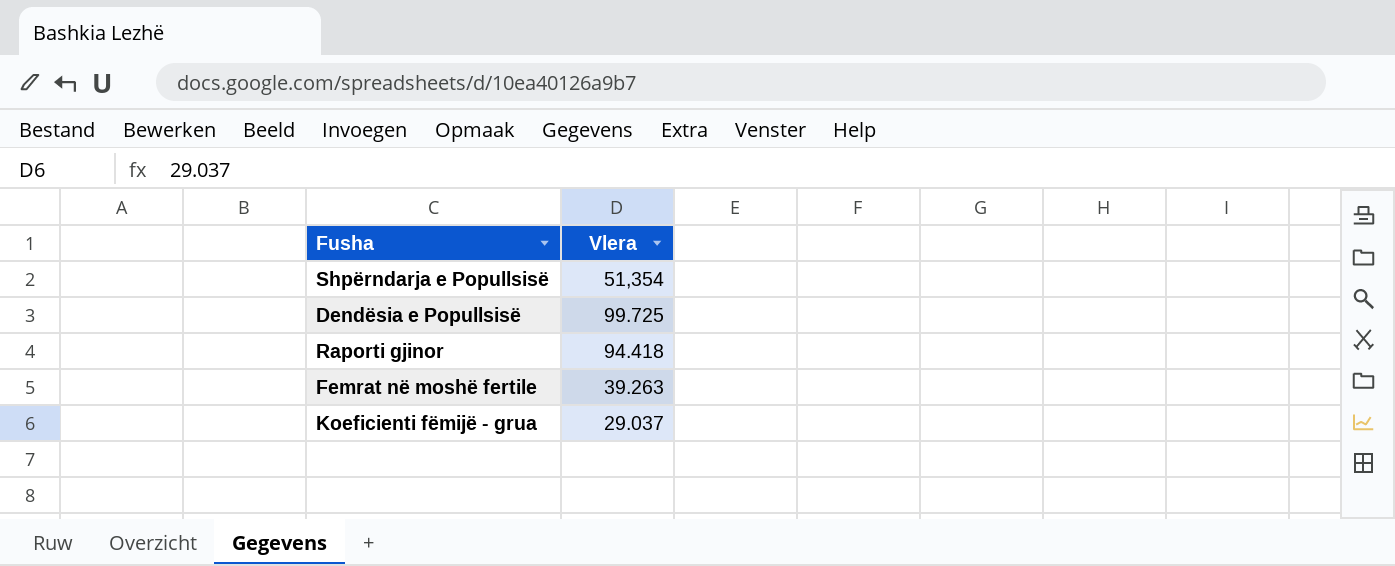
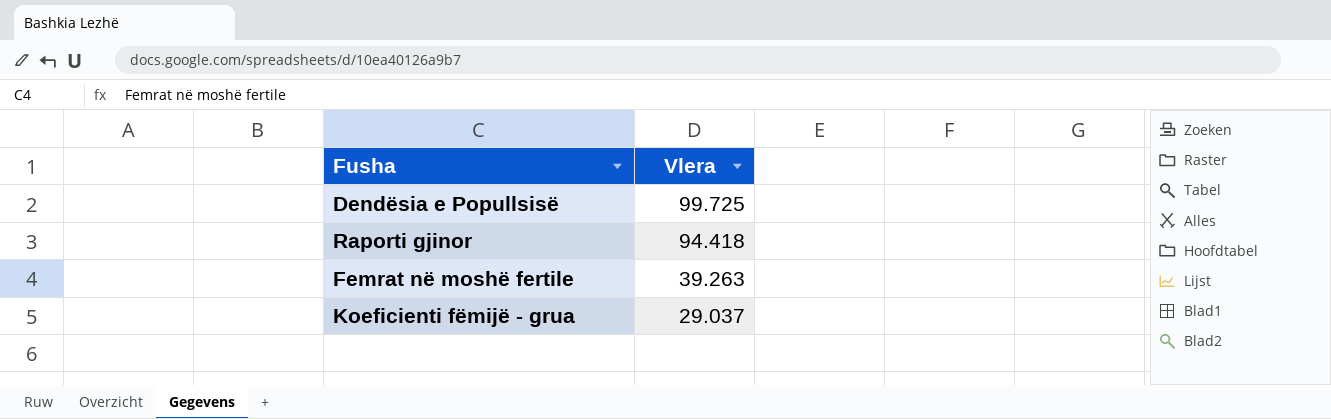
row Shpërndarja e Popullsisë: 51,354 -> none

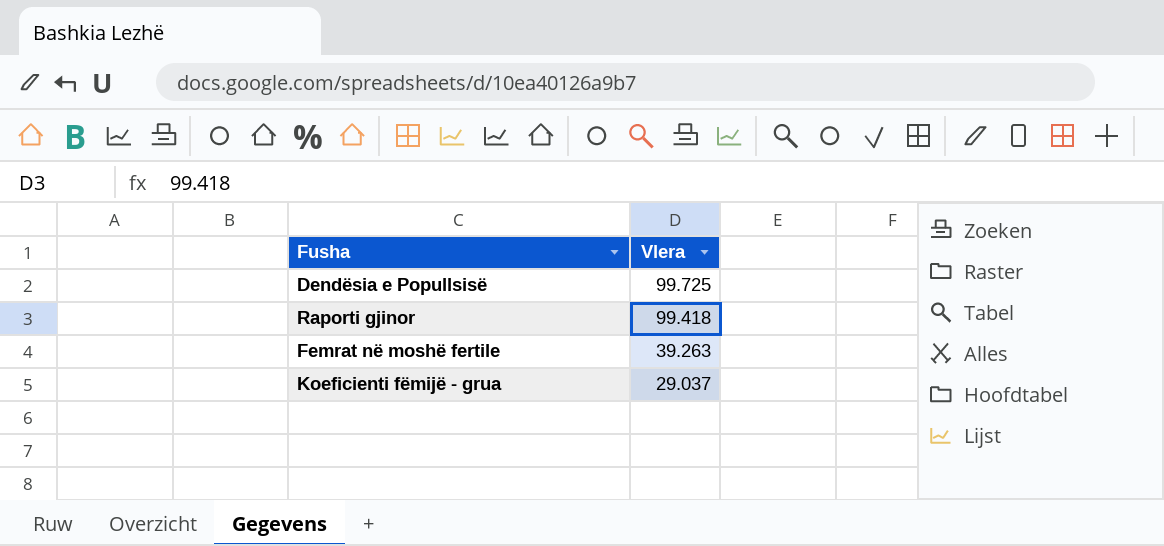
Raporti gjinor | Vlera: 94.418 -> 99.418

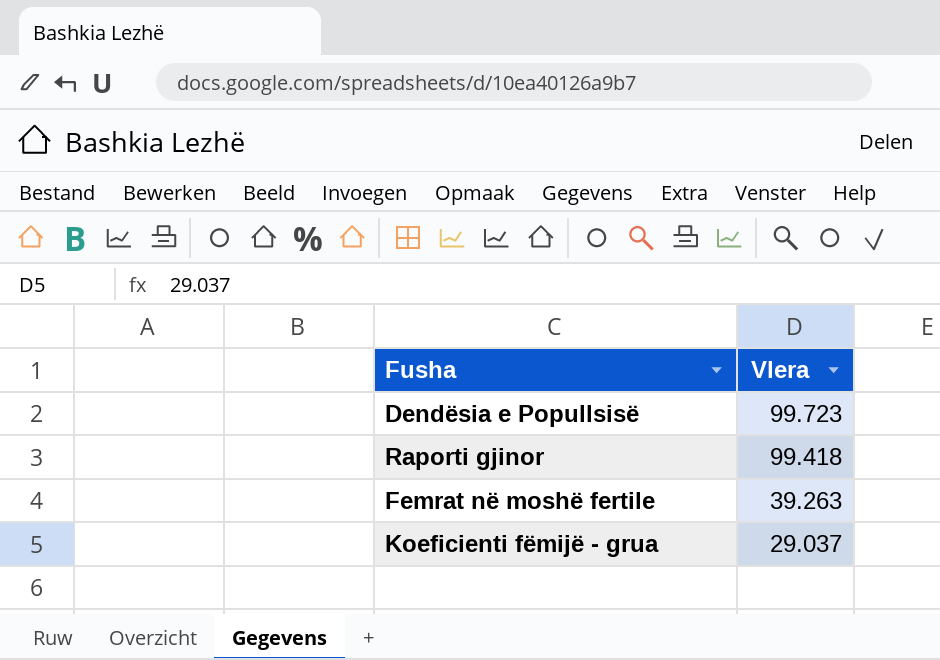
Dendësia e Popullsisë | Vlera: 99.725 -> 99.723

